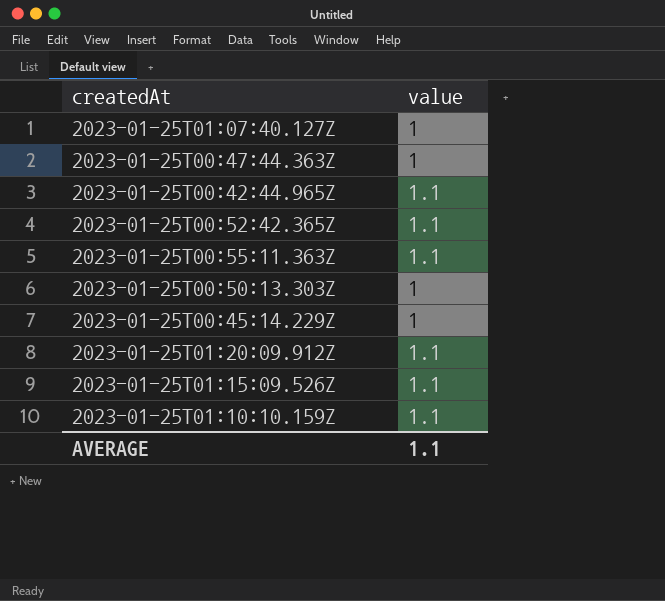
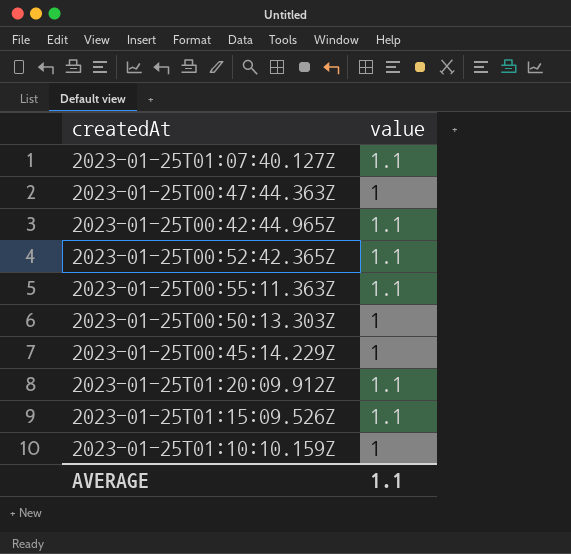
2023-01-25T01:07:40.127Z | value: 1 -> 1.1
2023-01-25T01:10:10.159Z | value: 1.1 -> 1

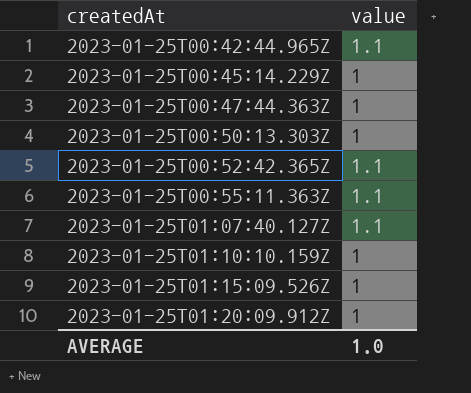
row order: none -> createdAt ascending
2023-01-25T01:15:09.526Z | value: 1.1 -> 1
2023-01-25T01:20:09.912Z | value: 1.1 -> 1
AVERAGE | value: 1.1 -> 1.0

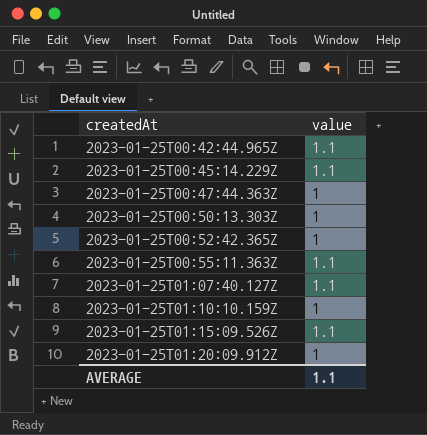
2023-01-25T00:45:14.229Z | value: 1 -> 1.1
2023-01-25T00:52:42.365Z | value: 1.1 -> 1
2023-01-25T01:15:09.526Z | value: 1 -> 1.1
AVERAGE | value: 1.0 -> 1.1

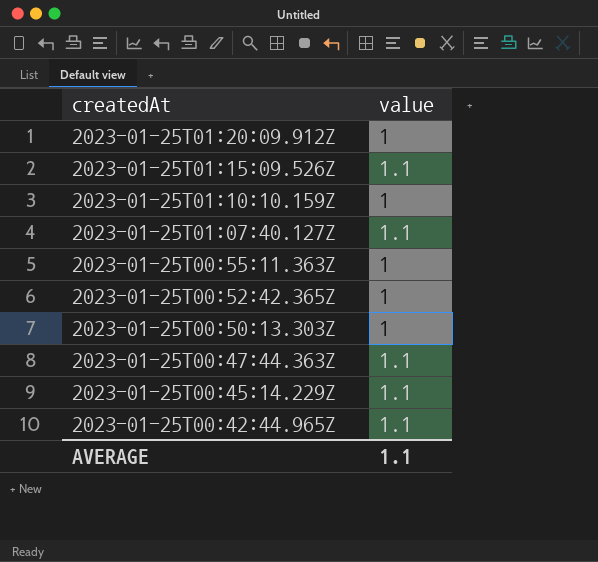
row order: createdAt ascending -> createdAt descending
2023-01-25T00:55:11.363Z | value: 1.1 -> 1
2023-01-25T00:47:44.363Z | value: 1 -> 1.1

